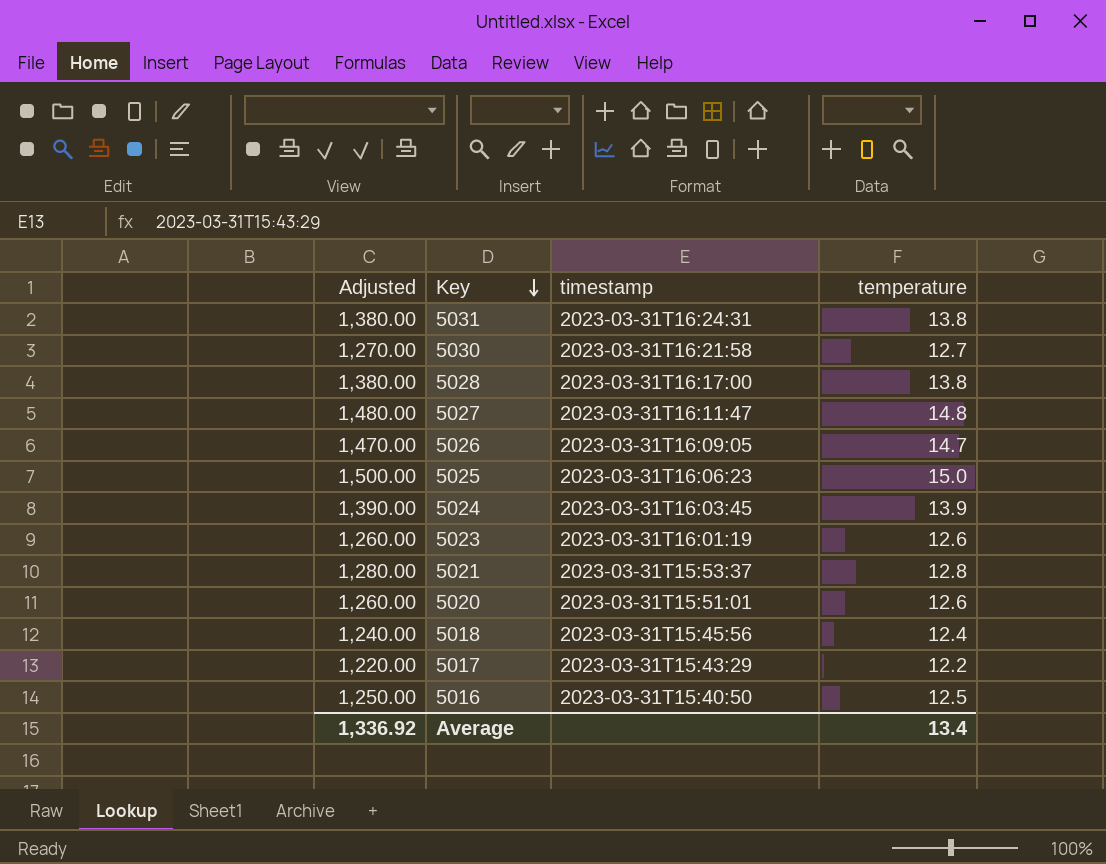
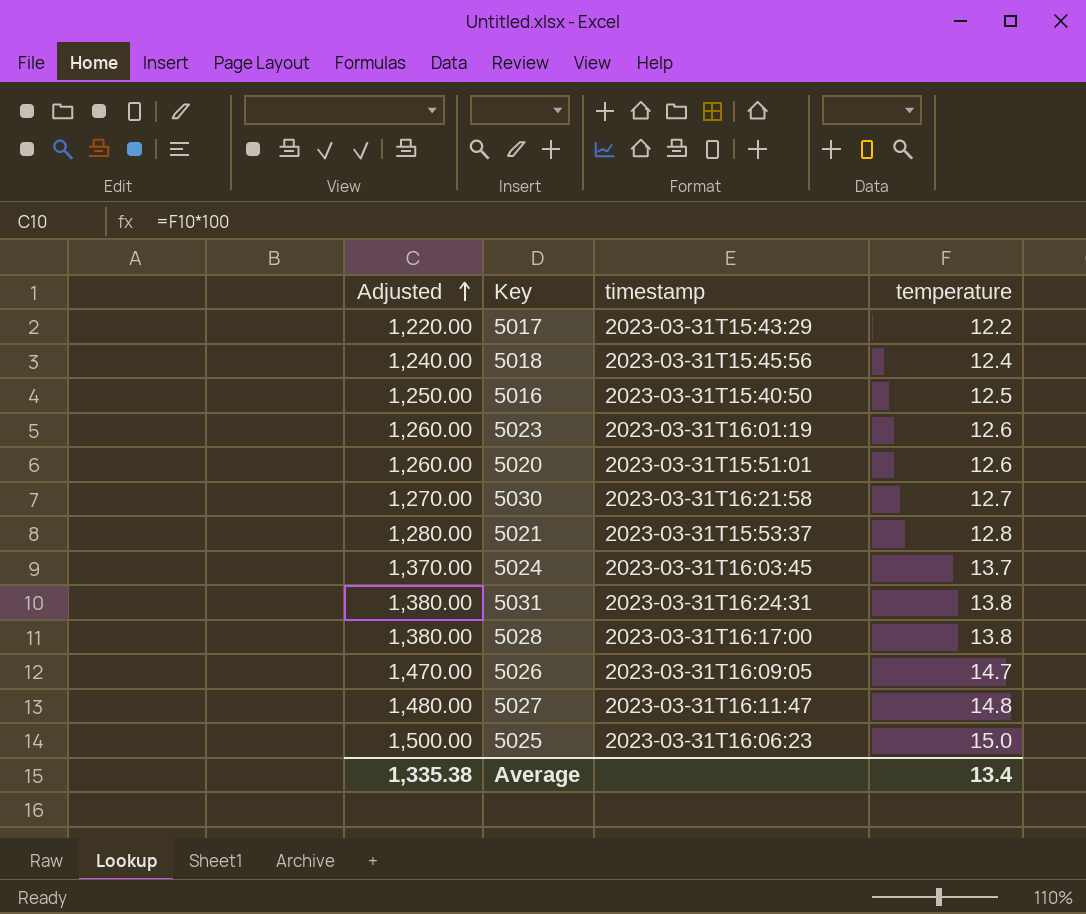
row order: Key descending -> Adjusted ascending
5024 | Adjusted: 1,390.00 -> 1,370.00
5024 | temperature: 13.9 -> 13.7
Average | Adjusted: 1,336.92 -> 1,335.38

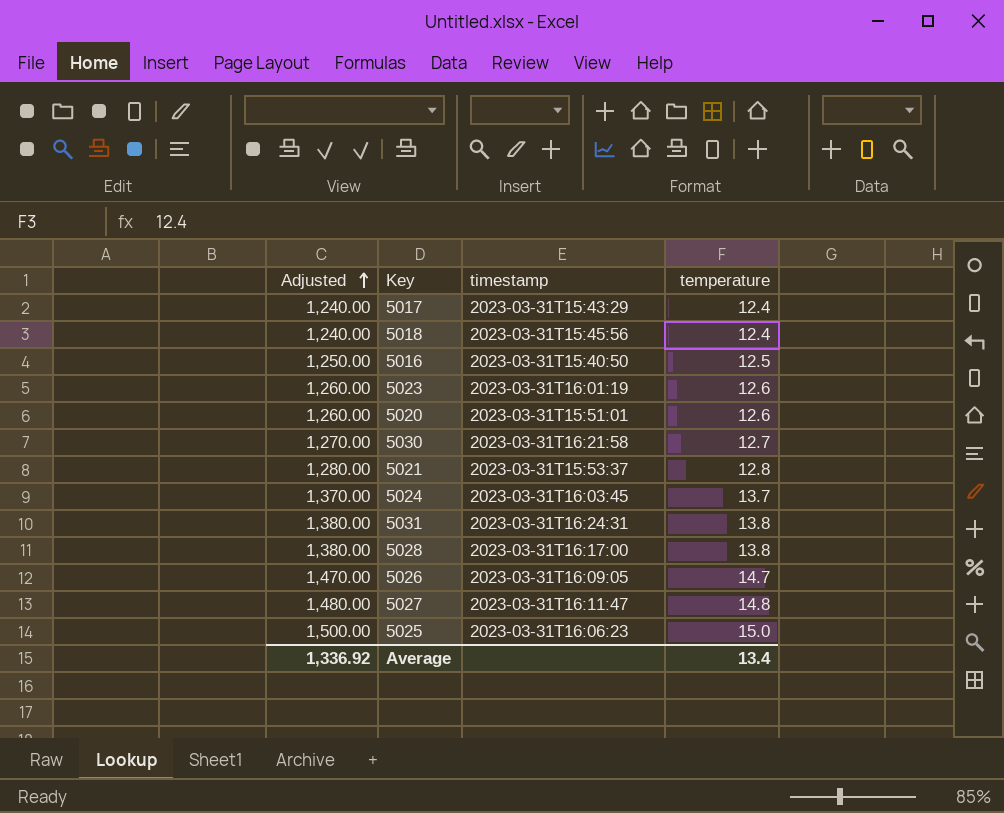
5017 | Adjusted: 1,220.00 -> 1,240.00
5017 | temperature: 12.2 -> 12.4
Average | Adjusted: 1,335.38 -> 1,336.92

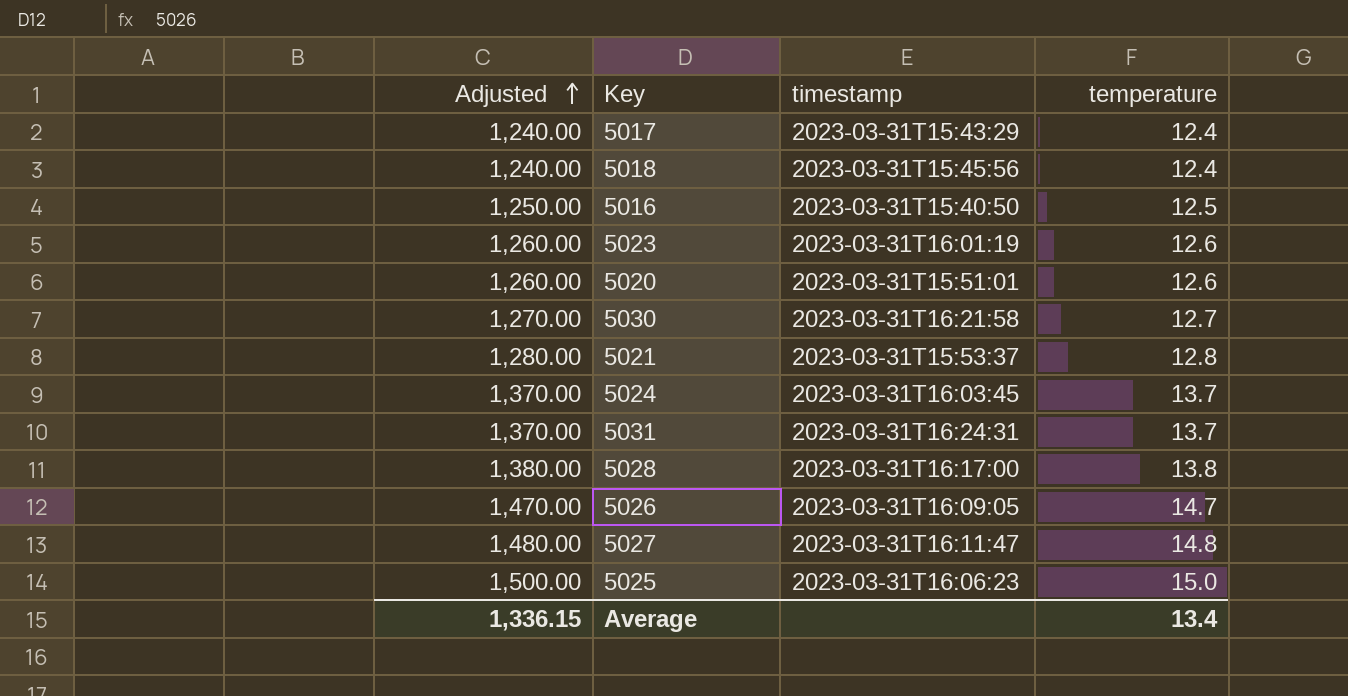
5031 | Adjusted: 1,380.00 -> 1,370.00
5031 | temperature: 13.8 -> 13.7
Average | Adjusted: 1,336.92 -> 1,336.15

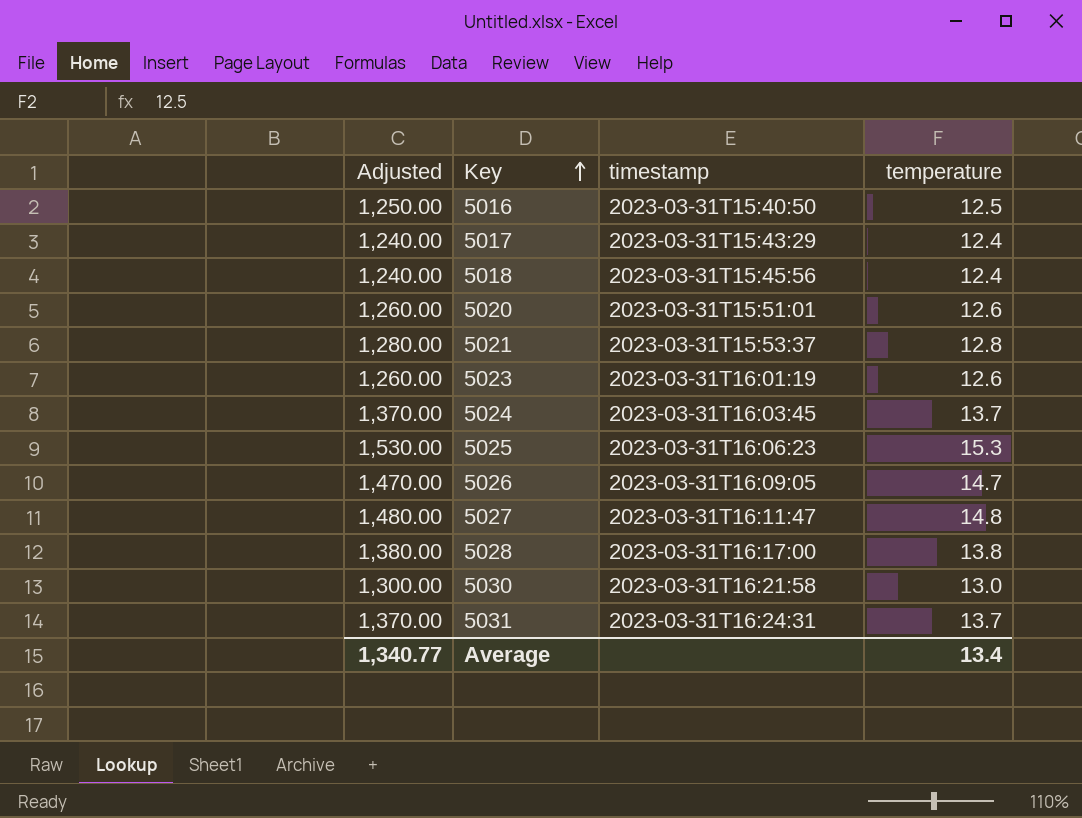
row order: Adjusted ascending -> Key ascending
5025 | Adjusted: 1,500.00 -> 1,530.00
5025 | temperature: 15.0 -> 15.3
5030 | Adjusted: 1,270.00 -> 1,300.00
5030 | temperature: 12.7 -> 13.0
Average | Adjusted: 1,336.15 -> 1,340.77

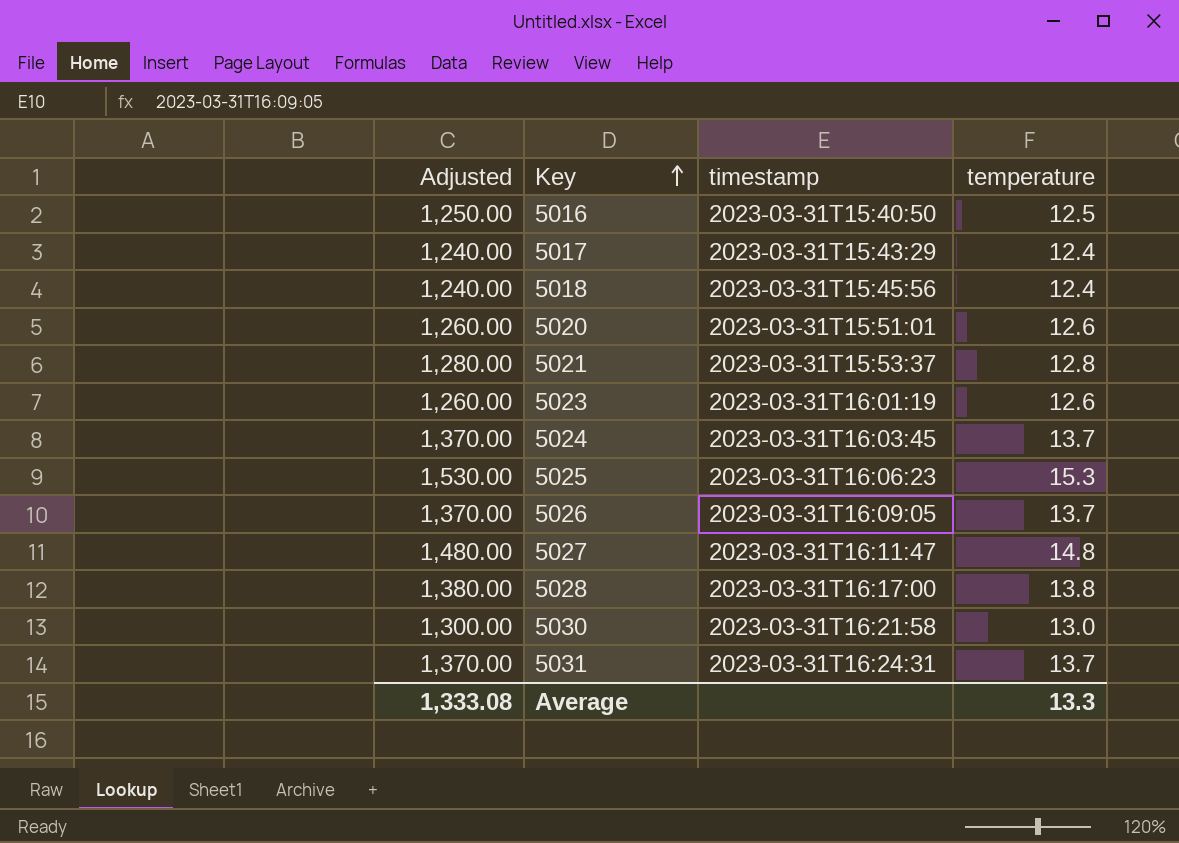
5026 | Adjusted: 1,470.00 -> 1,370.00
5026 | temperature: 14.7 -> 13.7
Average | Adjusted: 1,340.77 -> 1,333.08
Average | temperature: 13.4 -> 13.3

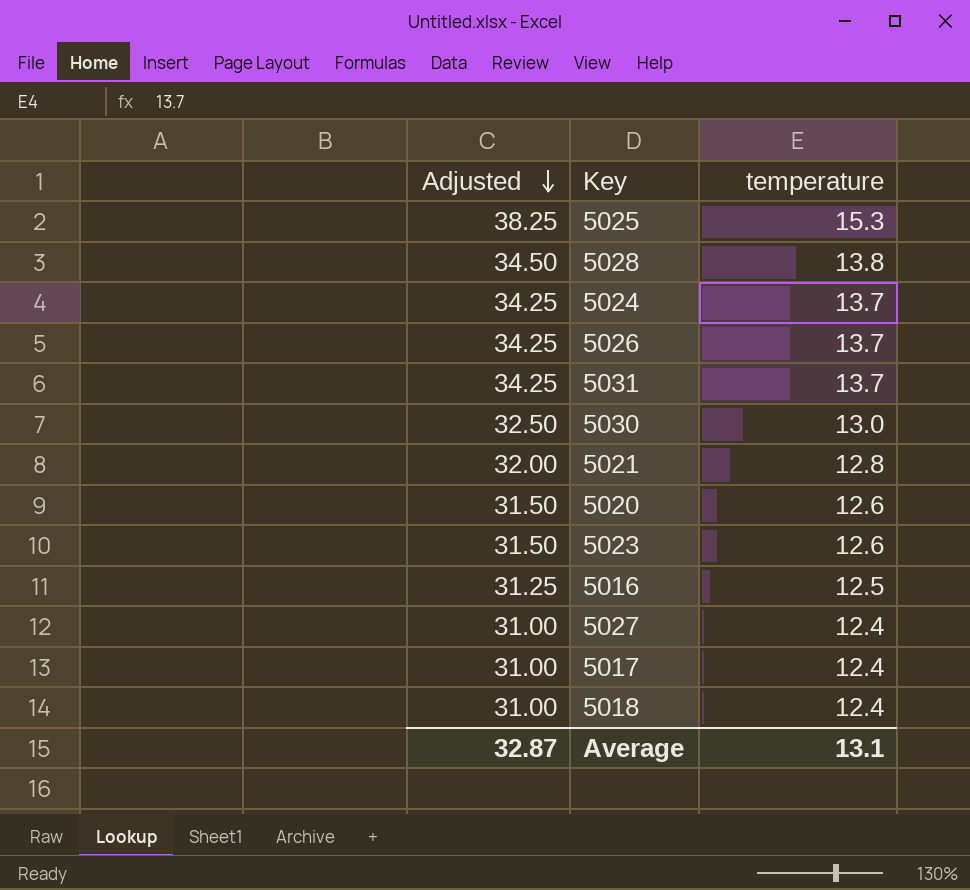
row order: Key ascending -> Adjusted descending
column timestamp | position: 3 -> none
column Adjusted | formula: [temperature] * 100 -> [temperature] * 2.5
5027 | temperature: 14.8 -> 12.4
Average | Adjusted: 1,333.08 -> 32.87
Average | temperature: 13.3 -> 13.1

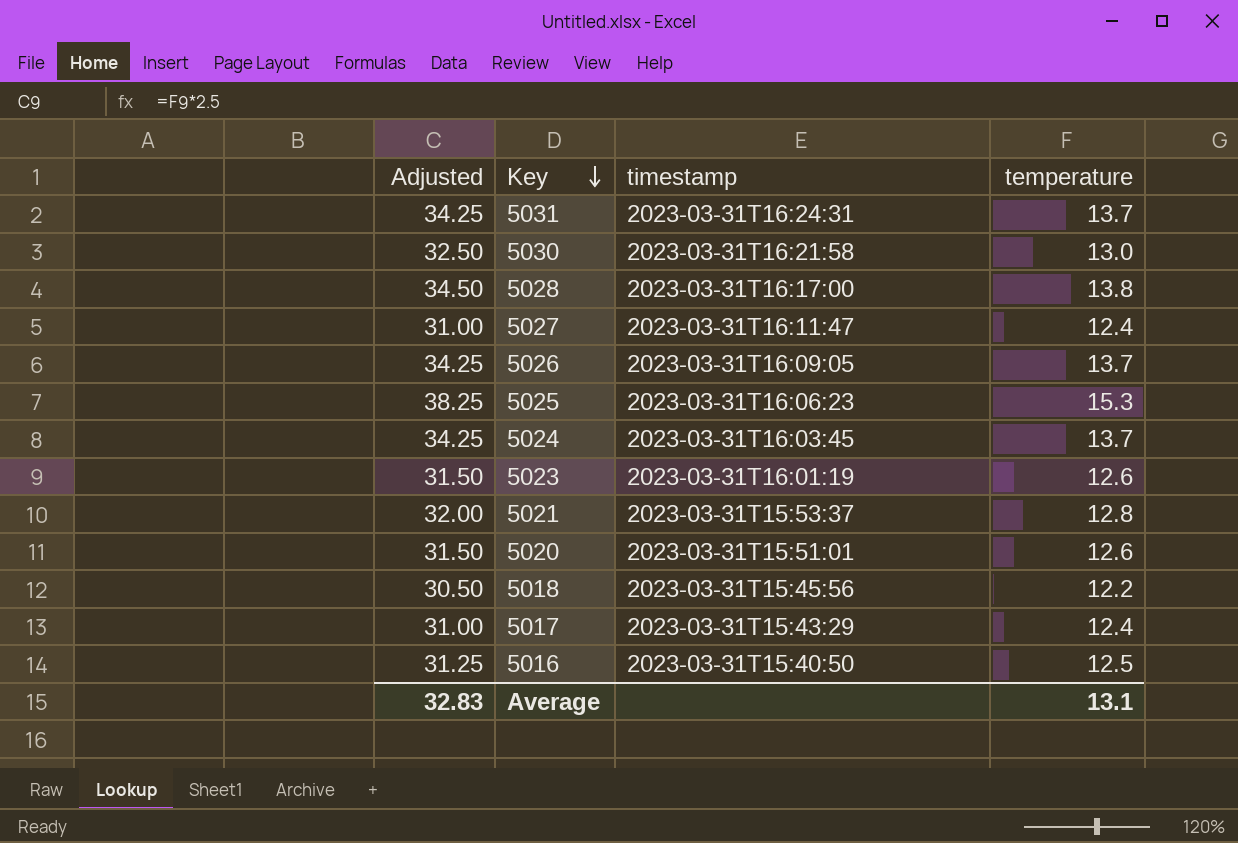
row order: Adjusted descending -> Key descending
column timestamp | position: none -> 3
5018 | Adjusted: 31.00 -> 30.50
5018 | temperature: 12.4 -> 12.2
Average | Adjusted: 32.87 -> 32.83

